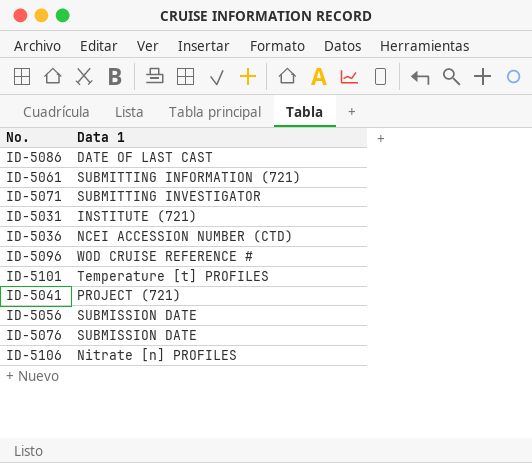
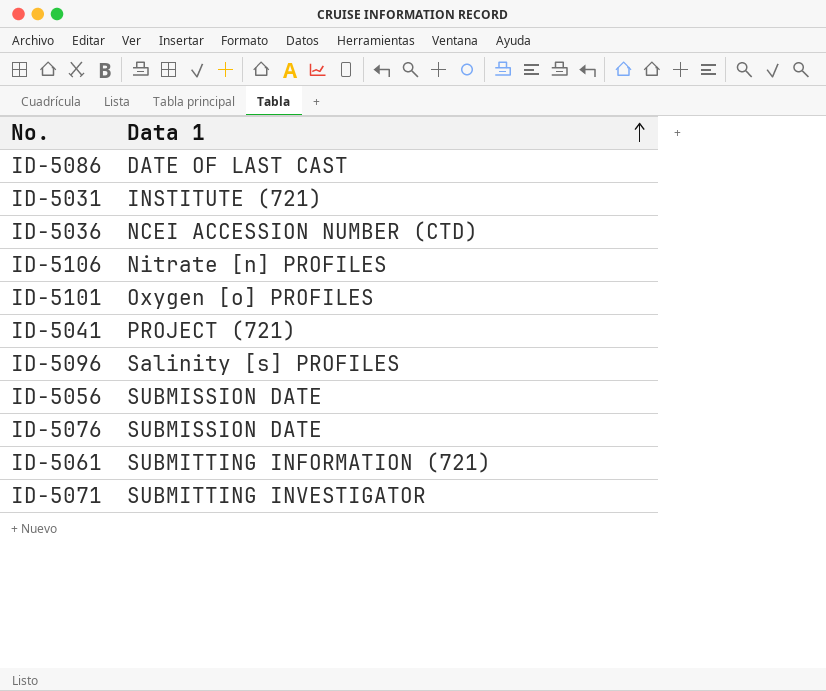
row order: none -> Data 1 ascending
ID-5101 | Data 1: Temperature [t] PROFILES -> Oxygen [o] PROFILES
ID-5096 | Data 1: WOD CRUISE REFERENCE # -> Salinity [s] PROFILES

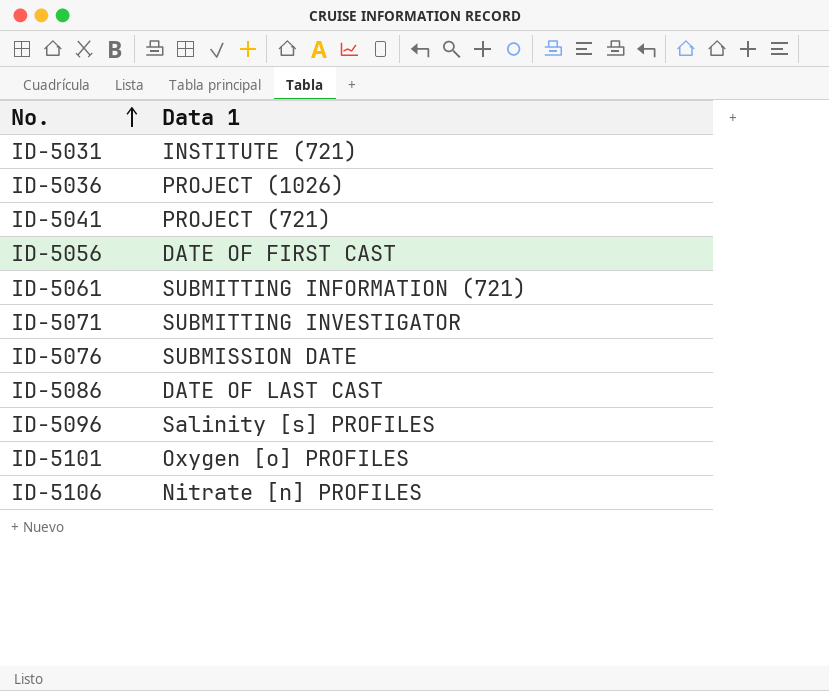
row order: Data 1 ascending -> No. ascending
ID-5036 | Data 1: NCEI ACCESSION NUMBER (CTD) -> PROJECT (1026)
ID-5056 | Data 1: SUBMISSION DATE -> DATE OF FIRST CAST

